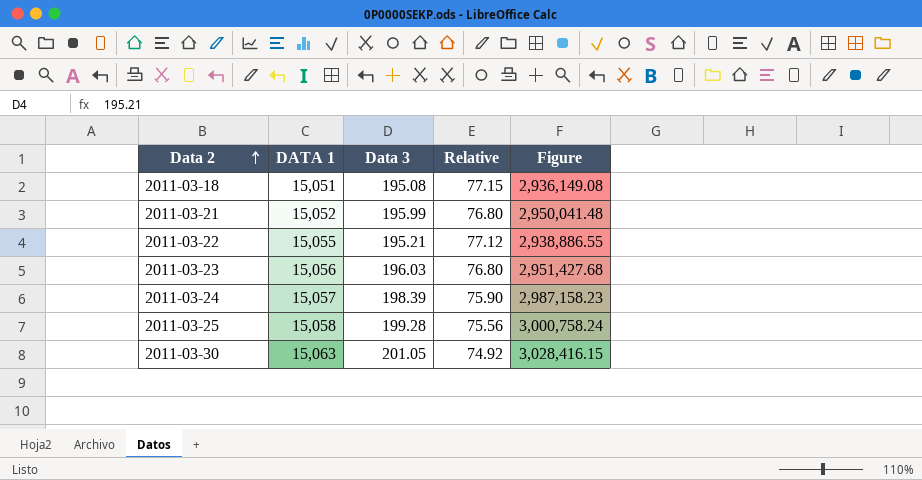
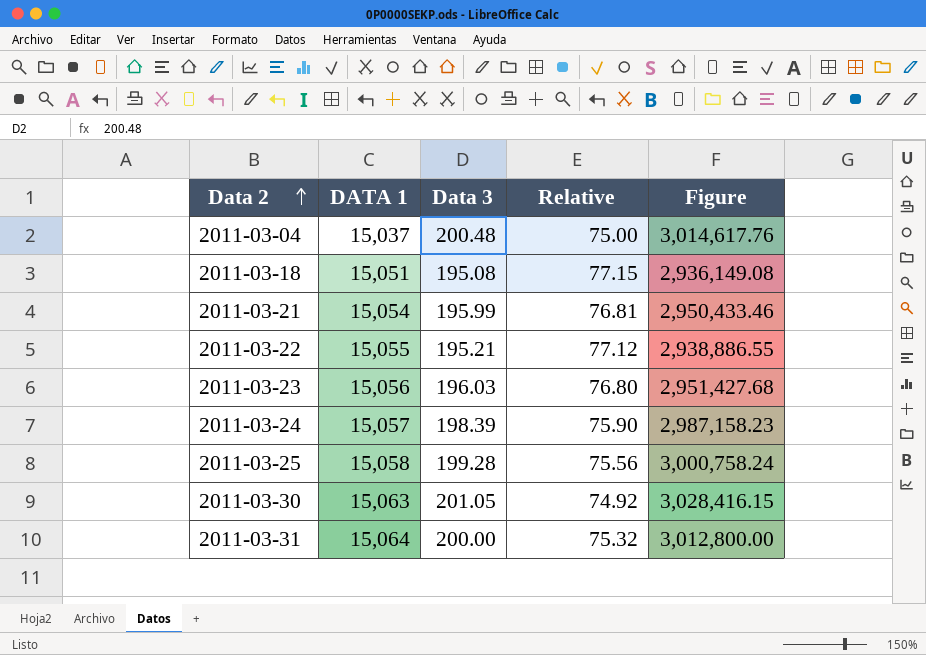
row 2011-03-04: none -> 15,037 | 200.48 | 75.00 | 3,014,617.76
2011-03-21 | DATA 1: 15,052 -> 15,054
2011-03-21 | Relative: 76.80 -> 76.81
2011-03-21 | Figure: 2,950,041.48 -> 2,950,433.46
row 2011-03-31: none -> 15,064 | 200.00 | 75.32 | 3,012,800.00

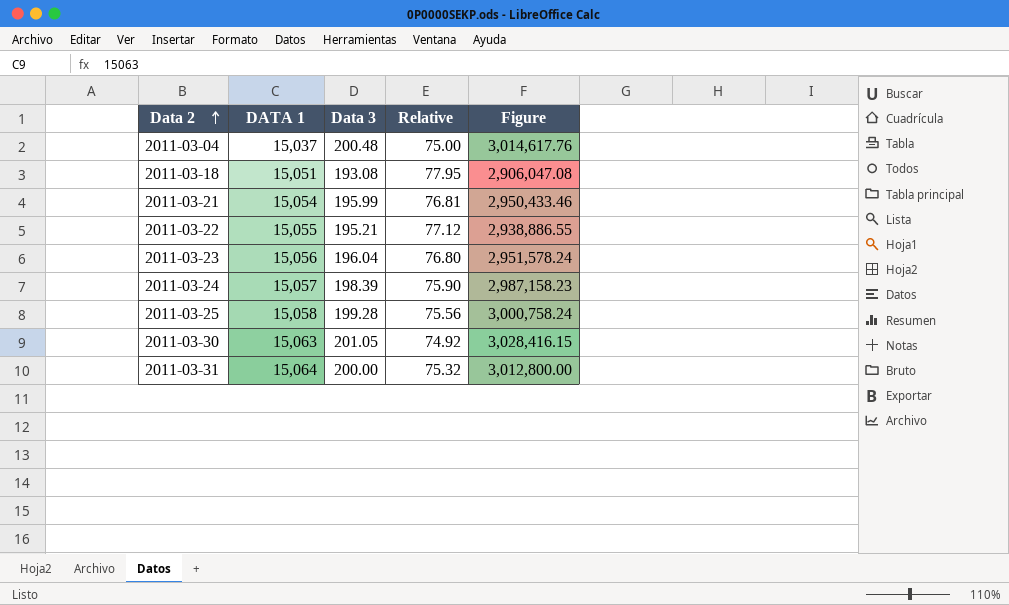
2011-03-18 | Data 3: 195.08 -> 193.08
2011-03-18 | Relative: 77.15 -> 77.95
2011-03-18 | Figure: 2,936,149.08 -> 2,906,047.08
2011-03-23 | Data 3: 196.03 -> 196.04
2011-03-23 | Figure: 2,951,427.68 -> 2,951,578.24

